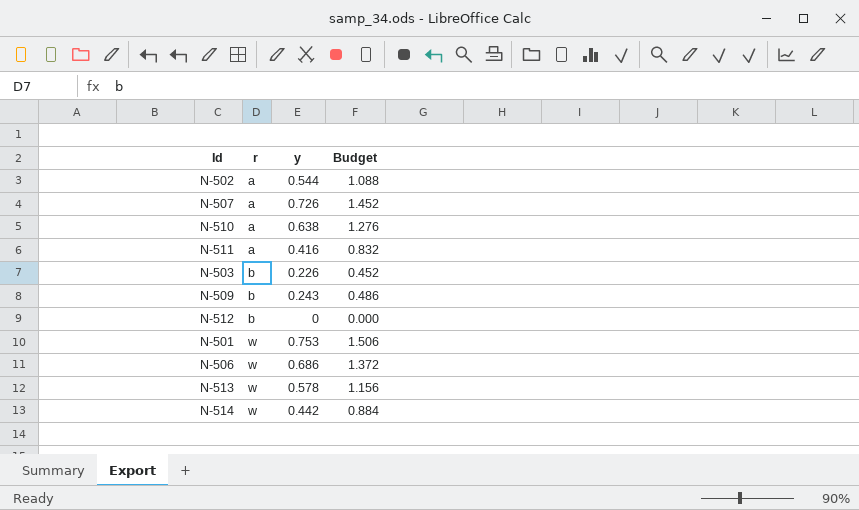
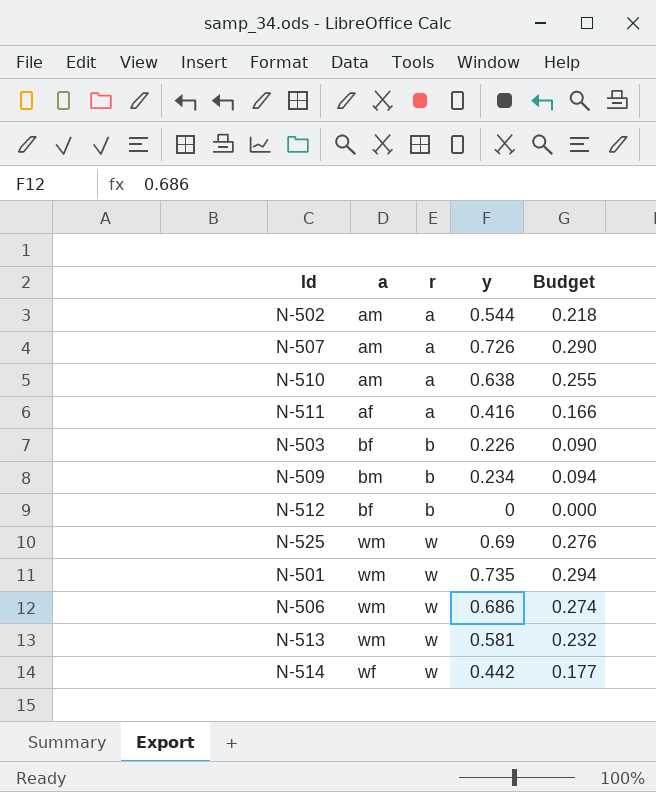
column a | position: none -> 2
column Budget | formula: [y] * 2 -> [y] * 0.4
N-509 | y: 0.243 -> 0.234
row N-525: none -> wm | w | 0.69 | 0.276
N-501 | y: 0.753 -> 0.735
N-513 | y: 0.578 -> 0.581

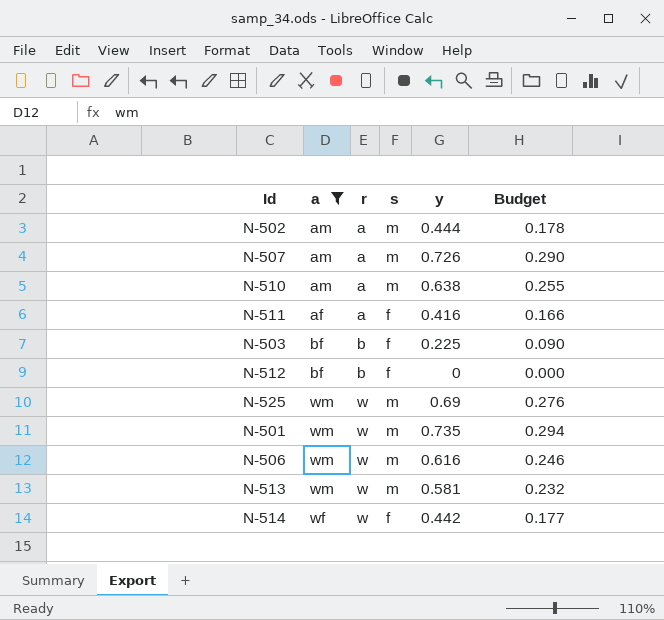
filter: none -> a != bm
column s | position: none -> 4
N-502 | y: 0.544 -> 0.444
N-502 | Budget: 0.218 -> 0.178
N-503 | y: 0.226 -> 0.225
N-506 | y: 0.686 -> 0.616
N-506 | Budget: 0.274 -> 0.246

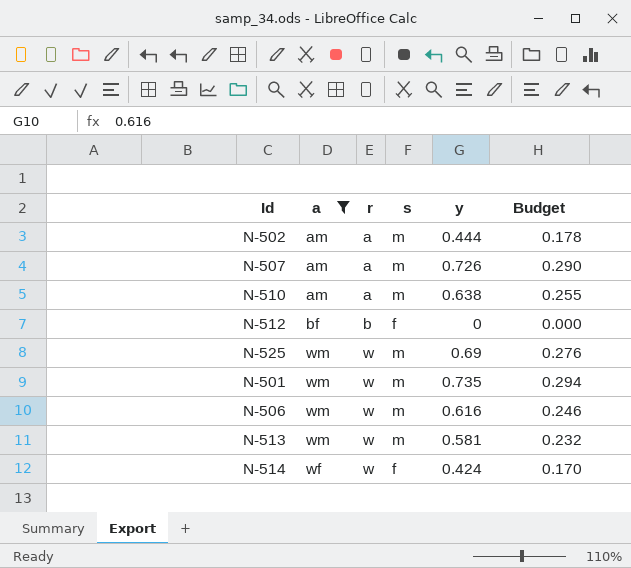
row N-511: af | a | f | 0.416 | 0.166 -> none
row N-503: bf | b | f | 0.225 | 0.090 -> none
N-514 | y: 0.442 -> 0.424
N-514 | Budget: 0.177 -> 0.170

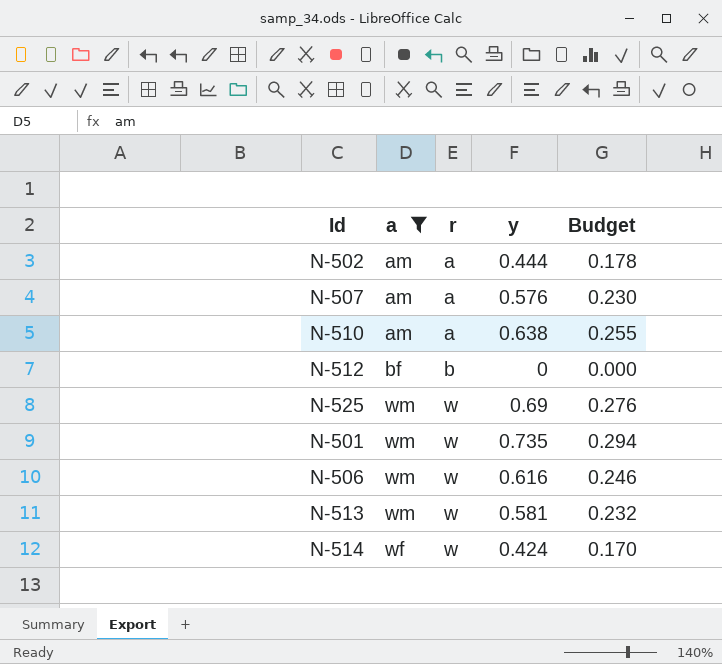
column s | position: 4 -> none
N-507 | y: 0.726 -> 0.576
N-507 | Budget: 0.290 -> 0.230

